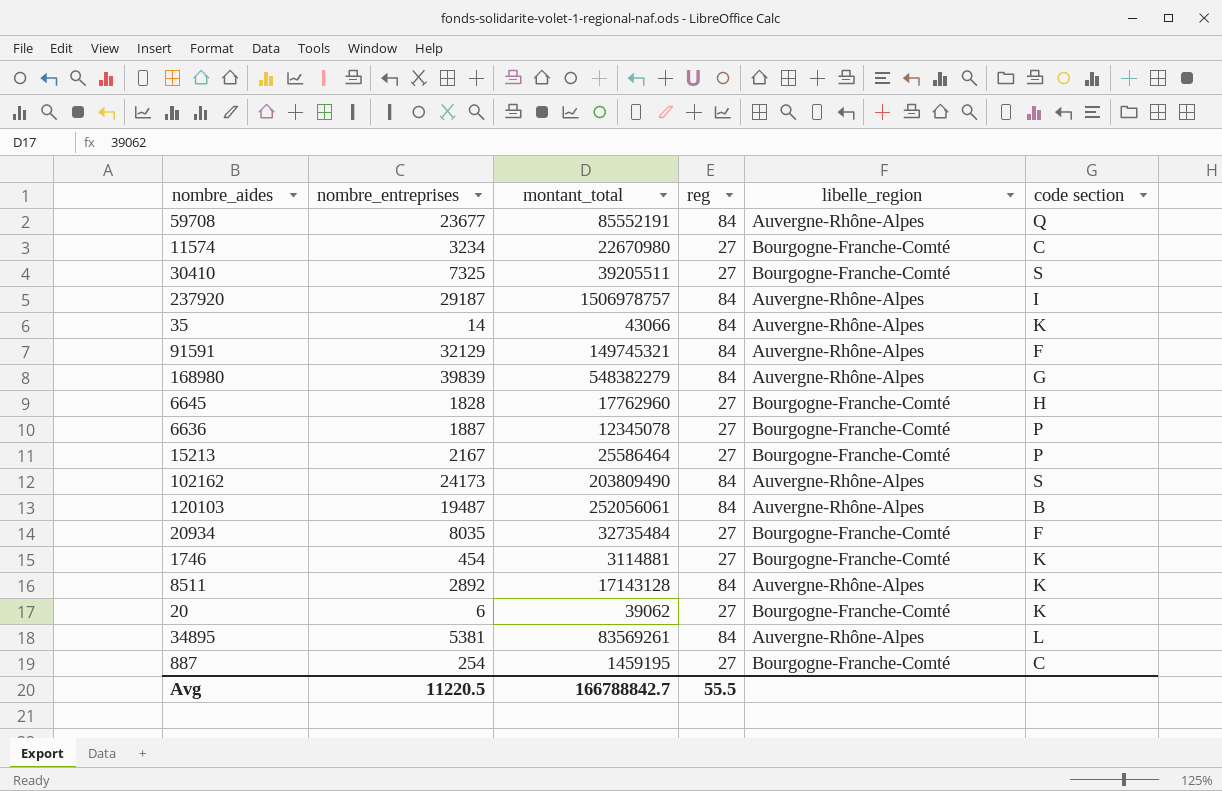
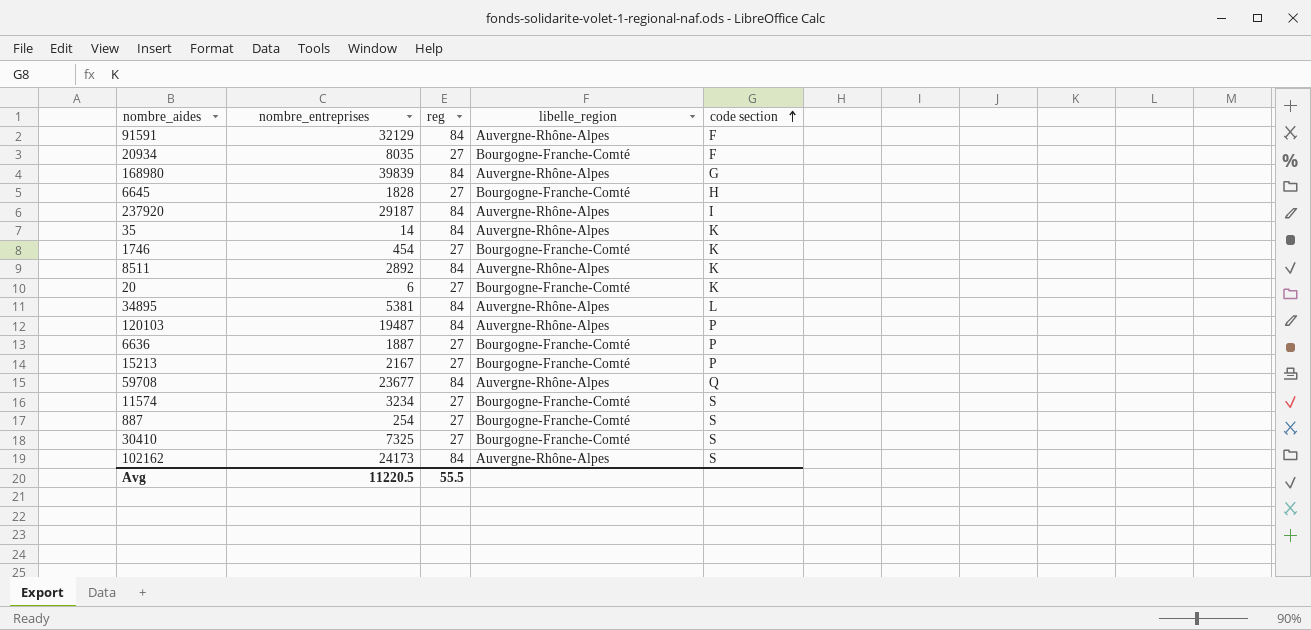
row order: none -> code section ascending
column montant_total | position: 3 -> none
120103 | code section: B -> P
11574 | code section: C -> S
887 | code section: C -> S

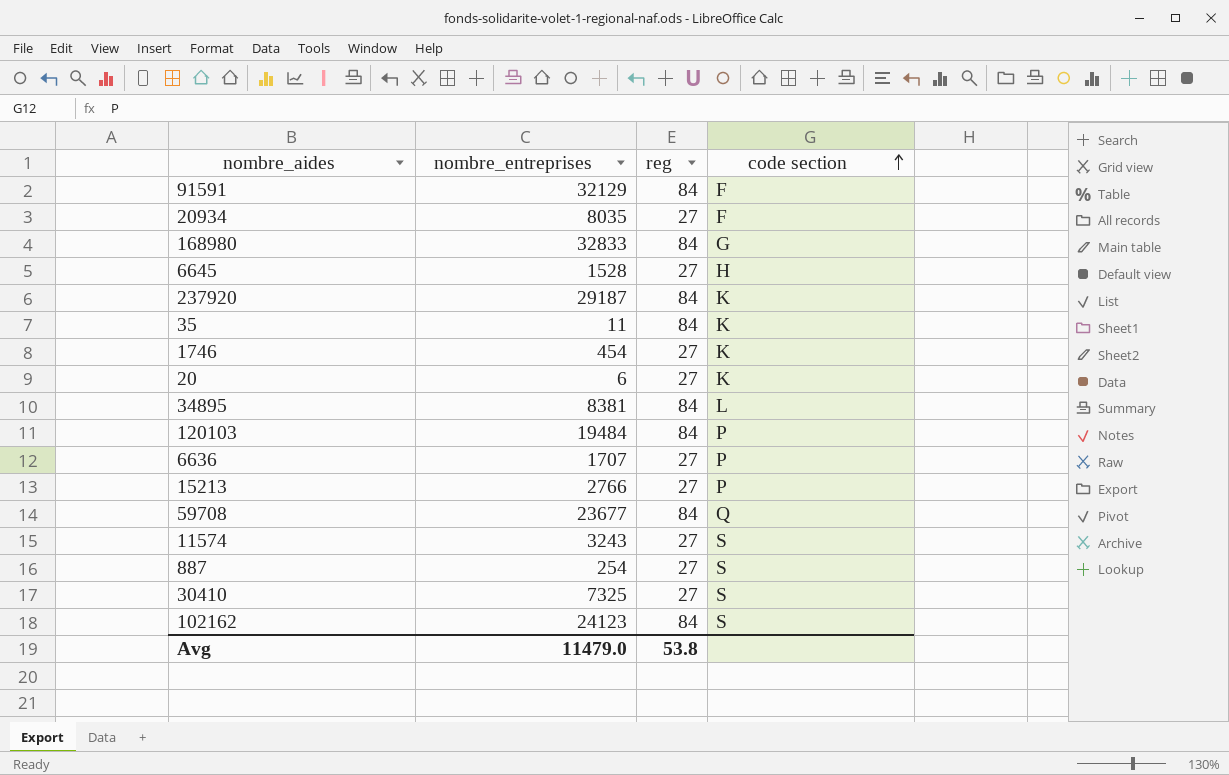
column libelle_region | position: 4 -> none
row 8511: 2892 | 84 | Auvergne-Rhône-Alpes | K -> none
168980 | nombre_entreprises: 39839 -> 32833
6645 | nombre_entreprises: 1828 -> 1528
237920 | code section: I -> K
35 | nombre_entreprises: 14 -> 11
34895 | nombre_entreprises: 5381 -> 8381
120103 | nombre_entreprises: 19487 -> 19484
6636 | nombre_entreprises: 1887 -> 1707
15213 | nombre_entreprises: 2167 -> 2766
11574 | nombre_entreprises: 3234 -> 3243
102162 | nombre_entreprises: 24173 -> 24123
Avg | nombre_entreprises: 11220.5 -> 11479.0
Avg | reg: 55.5 -> 53.8

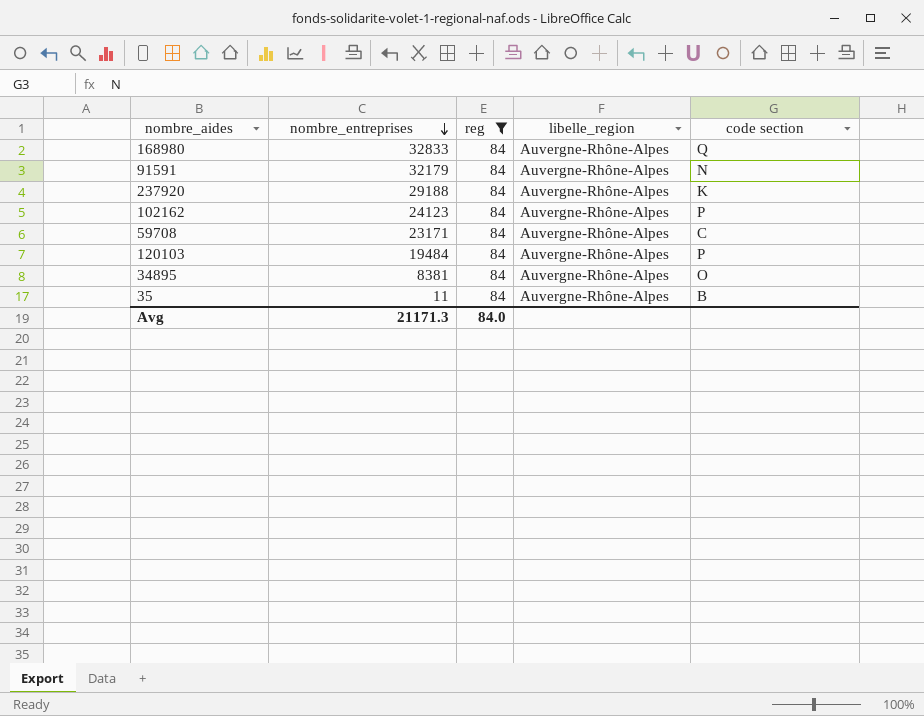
filter: none -> reg = 84
row order: code section ascending -> nombre_entreprises descending
column libelle_region | position: none -> 4
168980 | code section: G -> Q
91591 | nombre_entreprises: 32129 -> 32179
91591 | code section: F -> N
237920 | nombre_entreprises: 29187 -> 29188
102162 | code section: S -> P
59708 | nombre_entreprises: 23677 -> 23171
59708 | code section: Q -> C
34895 | code section: L -> O
35 | code section: K -> B
Avg | nombre_entreprises: 11479.0 -> 21171.3
Avg | reg: 53.8 -> 84.0

